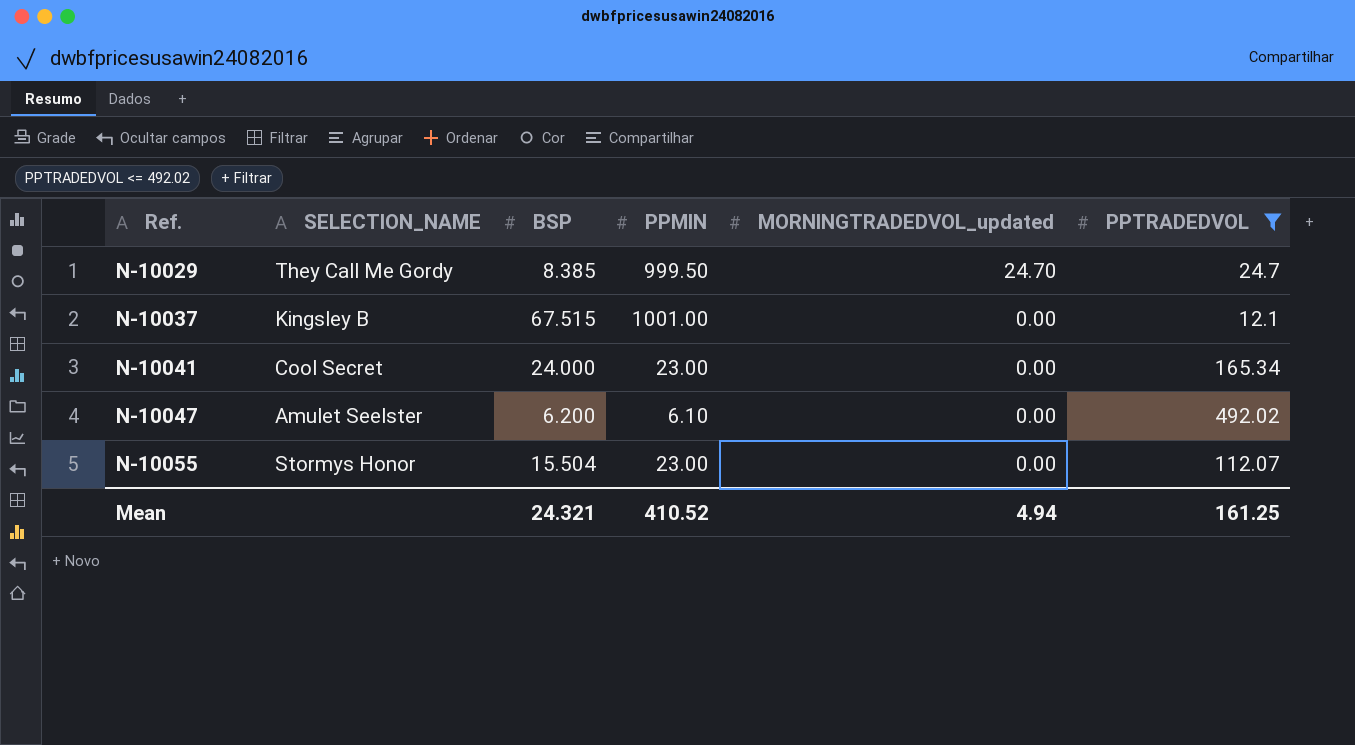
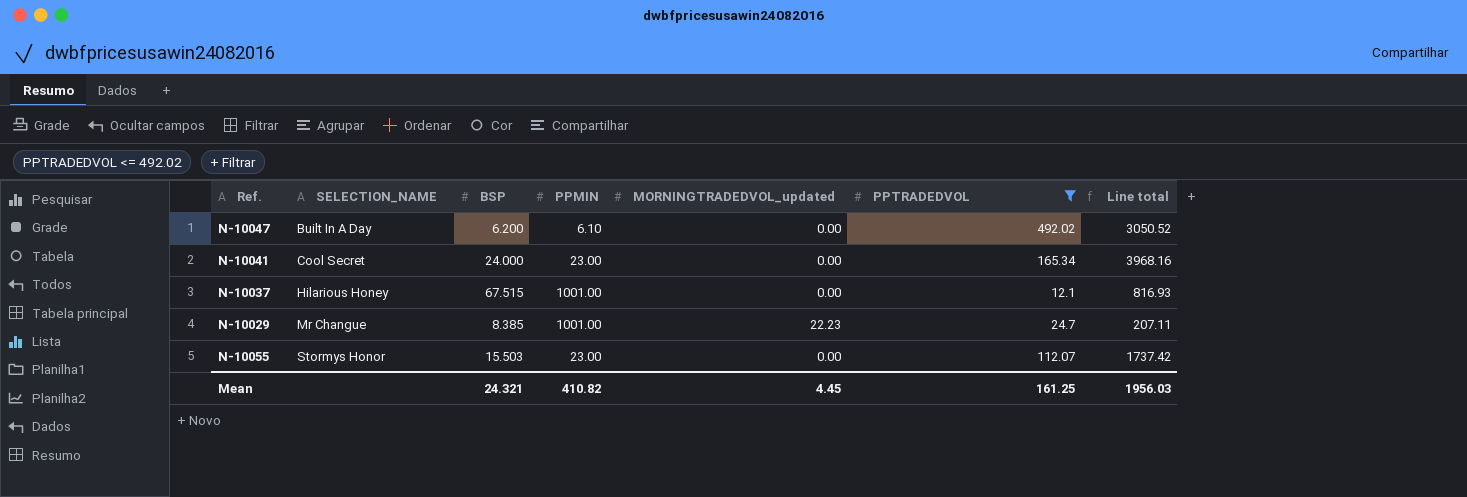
row order: Ref. ascending -> SELECTION_NAME ascending
column Line total | formula: none -> [BSP] * [PPTRADEDVOL]
N-10047 | SELECTION_NAME: Amulet Seelster -> Built In A Day
N-10037 | SELECTION_NAME: Kingsley B -> Hilarious Honey
N-10029 | SELECTION_NAME: They Call Me Gordy -> Mr Changue
N-10029 | PPMIN: 999.50 -> 1001.00
N-10029 | MORNINGTRADEDVOL_updated: 24.70 -> 22.23
N-10055 | BSP: 15.504 -> 15.503
Mean | PPMIN: 410.52 -> 410.82
Mean | MORNINGTRADEDVOL_updated: 4.94 -> 4.45

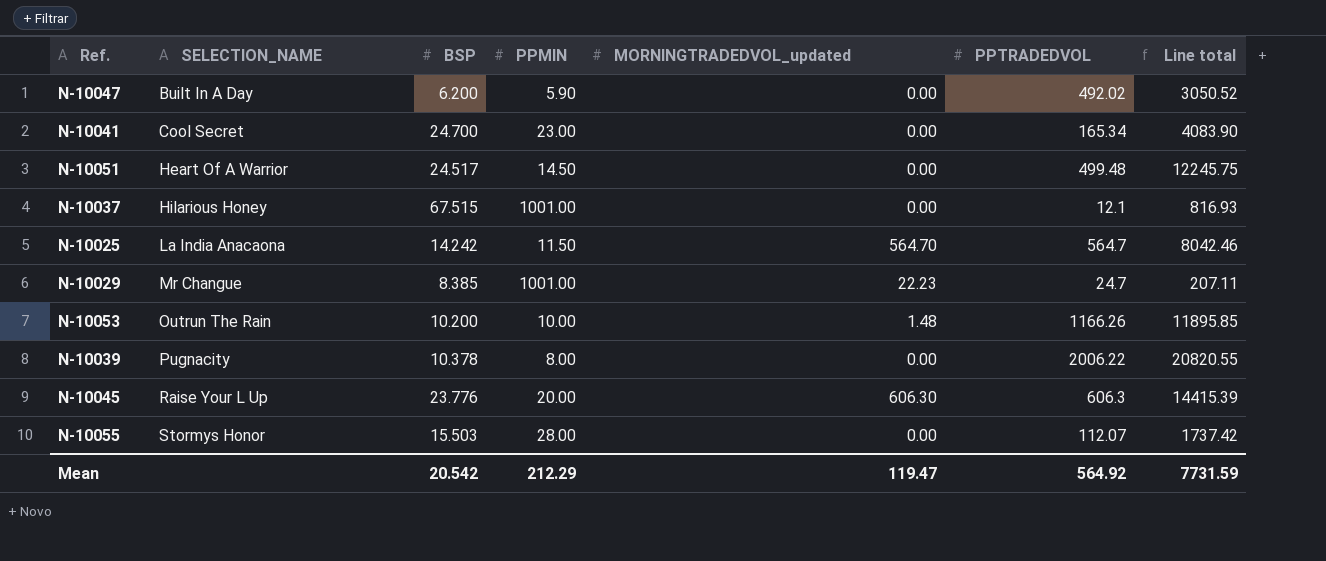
filter: PPTRADEDVOL <= 492.02 -> none
N-10047 | PPMIN: 6.10 -> 5.90
N-10041 | BSP: 24.000 -> 24.700
N-10041 | Line total: 3968.16 -> 4083.90
N-10055 | PPMIN: 23.00 -> 28.00
Mean | BSP: 24.321 -> 20.542
Mean | PPMIN: 410.82 -> 212.29
Mean | MORNINGTRADEDVOL_updated: 4.45 -> 119.47
Mean | PPTRADEDVOL: 161.25 -> 564.92
Mean | Line total: 1956.03 -> 7731.59

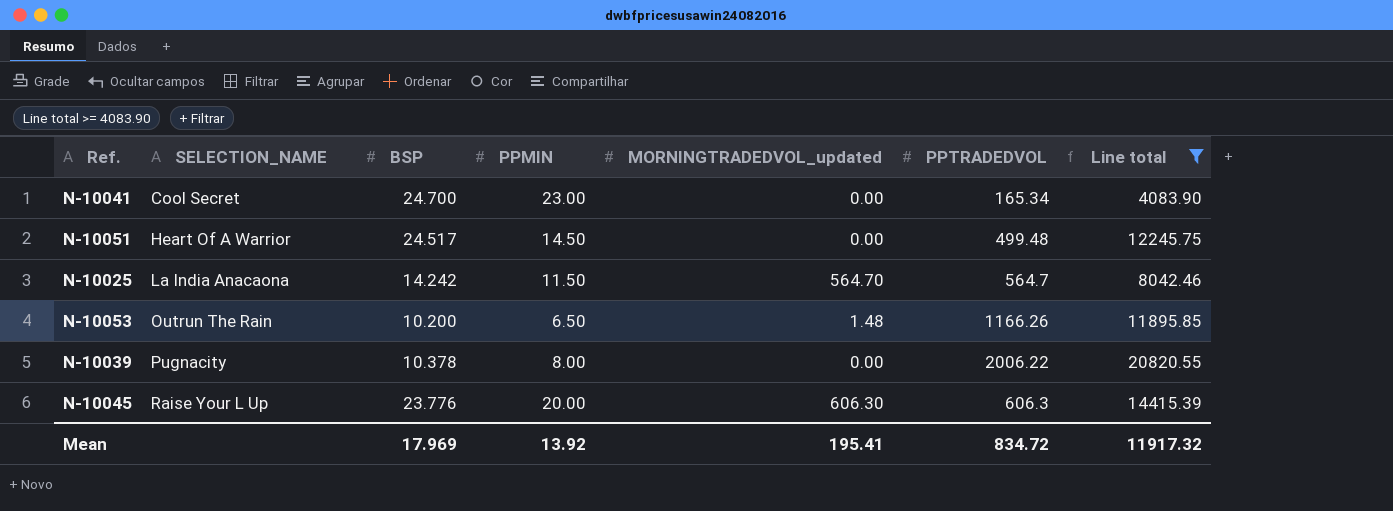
filter: none -> Line total >= 4083.90
N-10053 | PPMIN: 10.00 -> 6.50
Mean | BSP: 20.542 -> 17.969
Mean | PPMIN: 212.29 -> 13.92
Mean | MORNINGTRADEDVOL_updated: 119.47 -> 195.41
Mean | PPTRADEDVOL: 564.92 -> 834.72
Mean | Line total: 7731.59 -> 11917.32

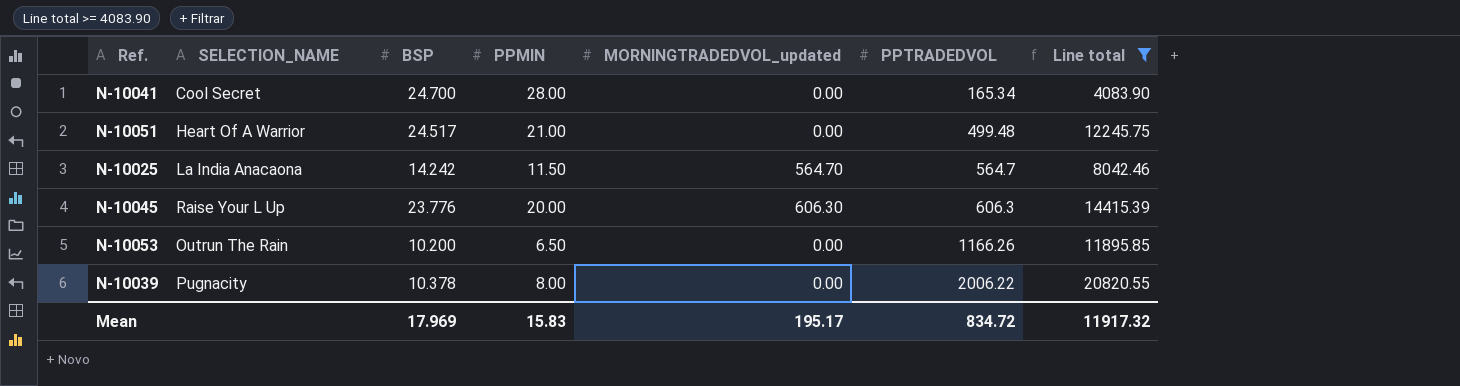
row order: SELECTION_NAME ascending -> PPTRADEDVOL ascending
N-10041 | PPMIN: 23.00 -> 28.00
N-10051 | PPMIN: 14.50 -> 21.00
N-10053 | MORNINGTRADEDVOL_updated: 1.48 -> 0.00
Mean | PPMIN: 13.92 -> 15.83
Mean | MORNINGTRADEDVOL_updated: 195.41 -> 195.17

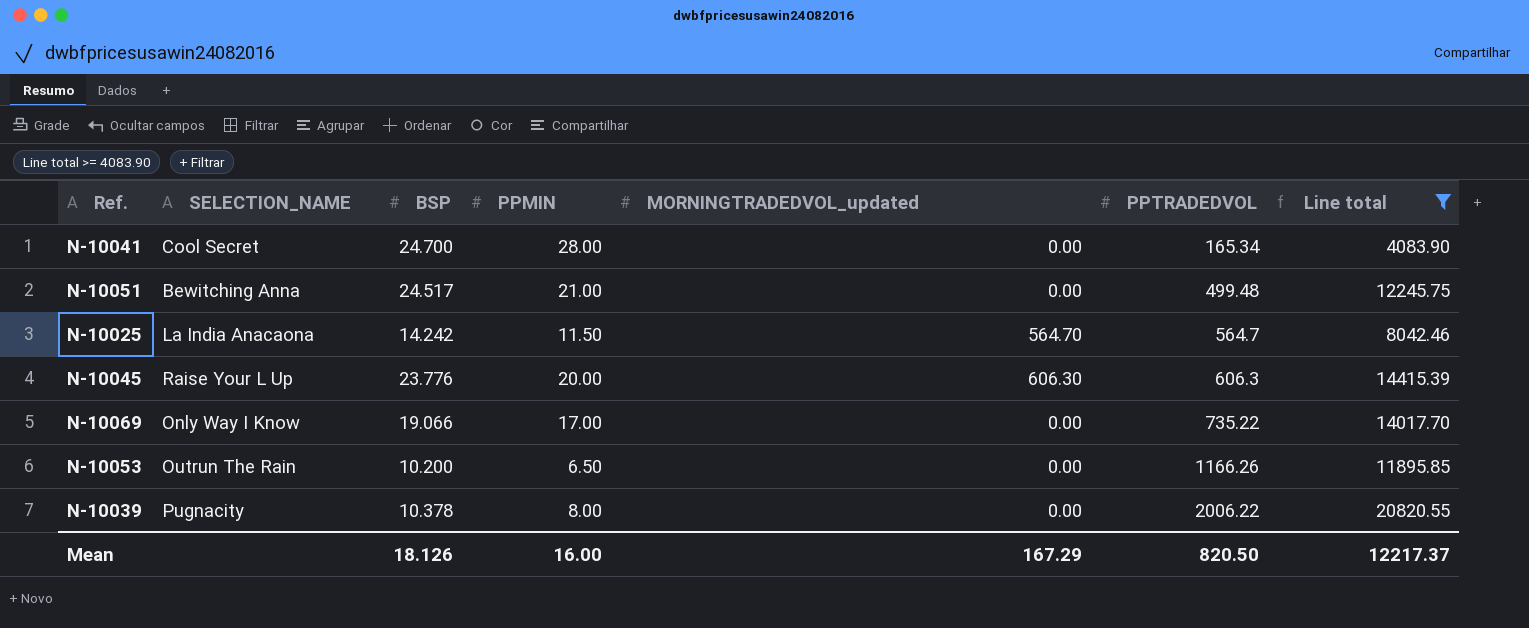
N-10051 | SELECTION_NAME: Heart Of A Warrior -> Bewitching Anna
row N-10069: none -> Only Way I Know | 19.066 | 17.00 | 0.00 | 735.22 | 14017.70
Mean | BSP: 17.969 -> 18.126
Mean | PPMIN: 15.83 -> 16.00
Mean | MORNINGTRADEDVOL_updated: 195.17 -> 167.29
Mean | PPTRADEDVOL: 834.72 -> 820.50
Mean | Line total: 11917.32 -> 12217.37

